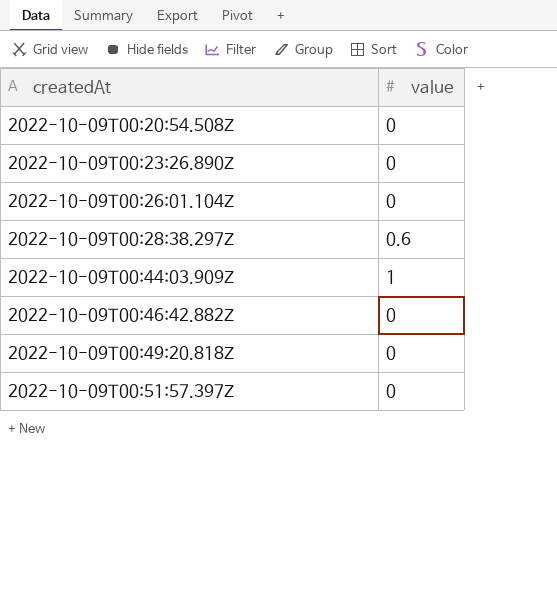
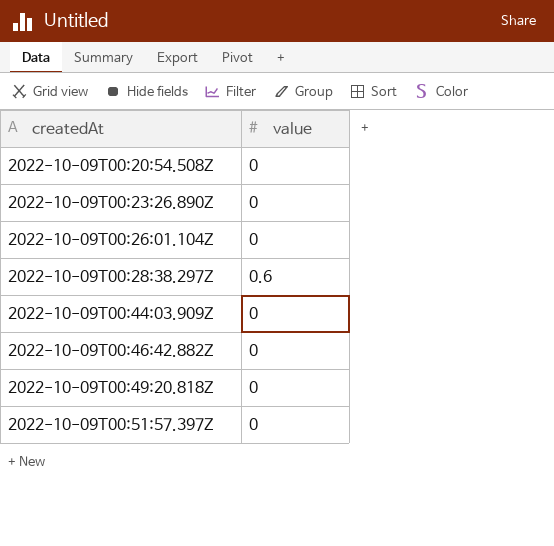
2022-10-09T00:44:03.909Z | value: 1 -> 0

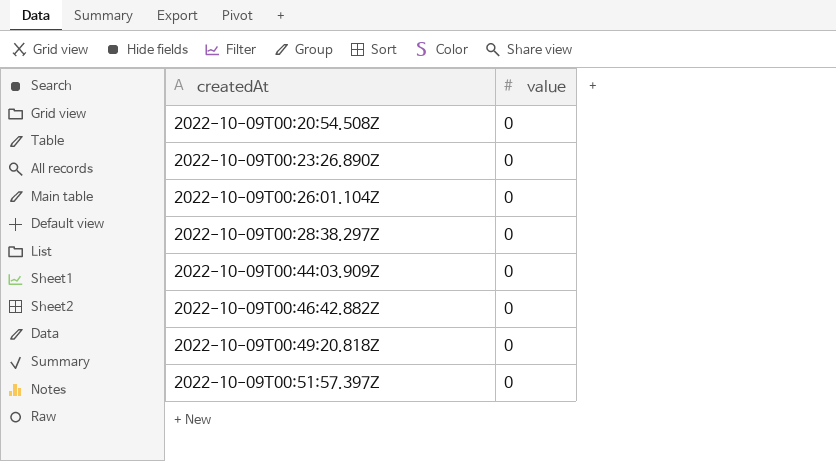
2022-10-09T00:28:38.297Z | value: 0.6 -> 0

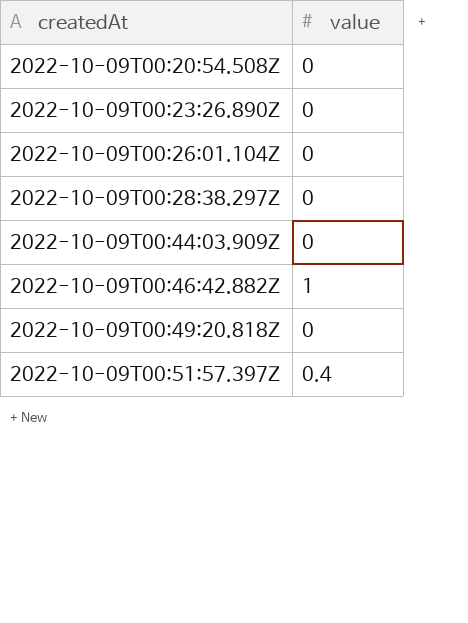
2022-10-09T00:46:42.882Z | value: 0 -> 1
2022-10-09T00:51:57.397Z | value: 0 -> 0.4

